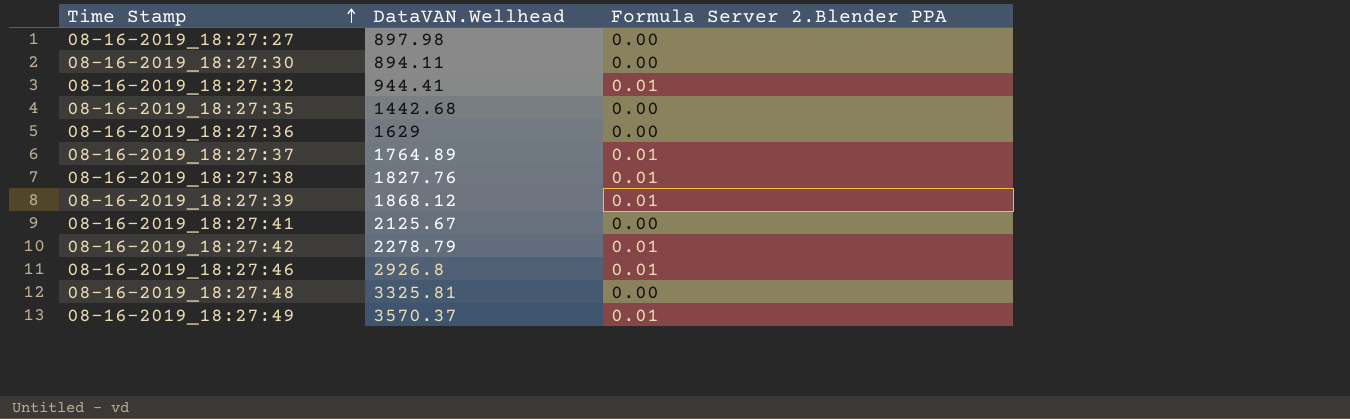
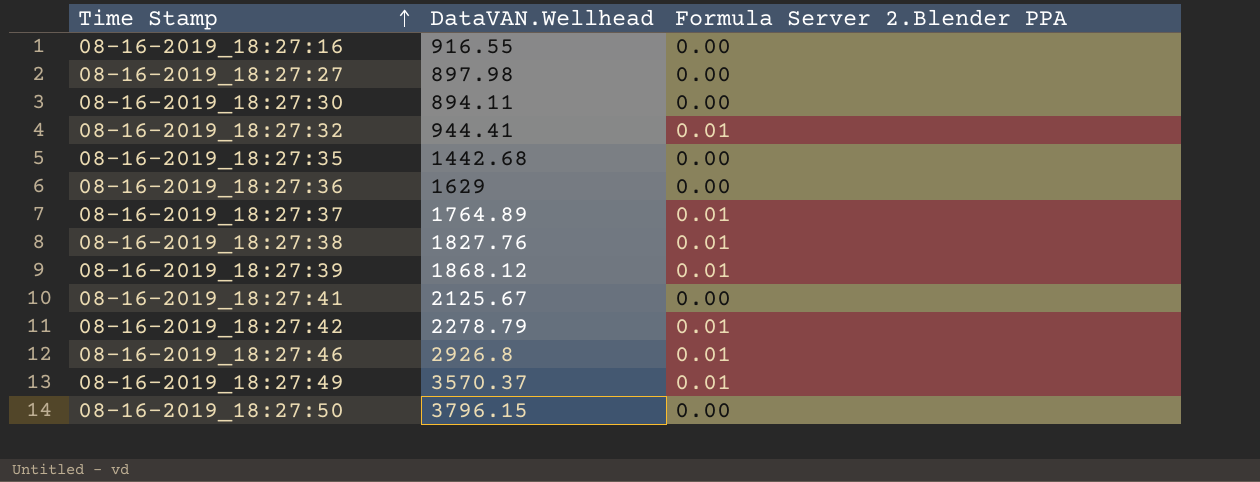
row 08-16-2019_18:27:48: 3325.81 | 0.00 -> none
row 08-16-2019_18:27:16: none -> 916.55 | 0.00
row 08-16-2019_18:27:50: none -> 3796.15 | 0.00

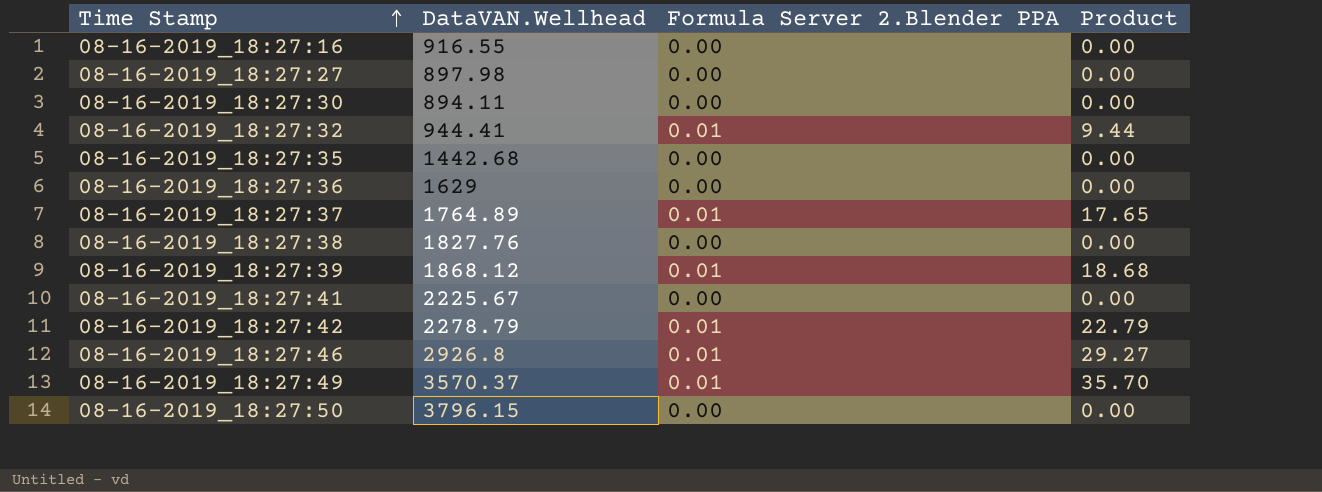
column Product | formula: none -> [DataVAN.Wellhead] * [Formula Server 2.Blender PPA]
08-16-2019_18:27:38 | Formula Server 2.Blender PPA: 0.01 -> 0.00
08-16-2019_18:27:41 | DataVAN.Wellhead: 2125.67 -> 2225.67

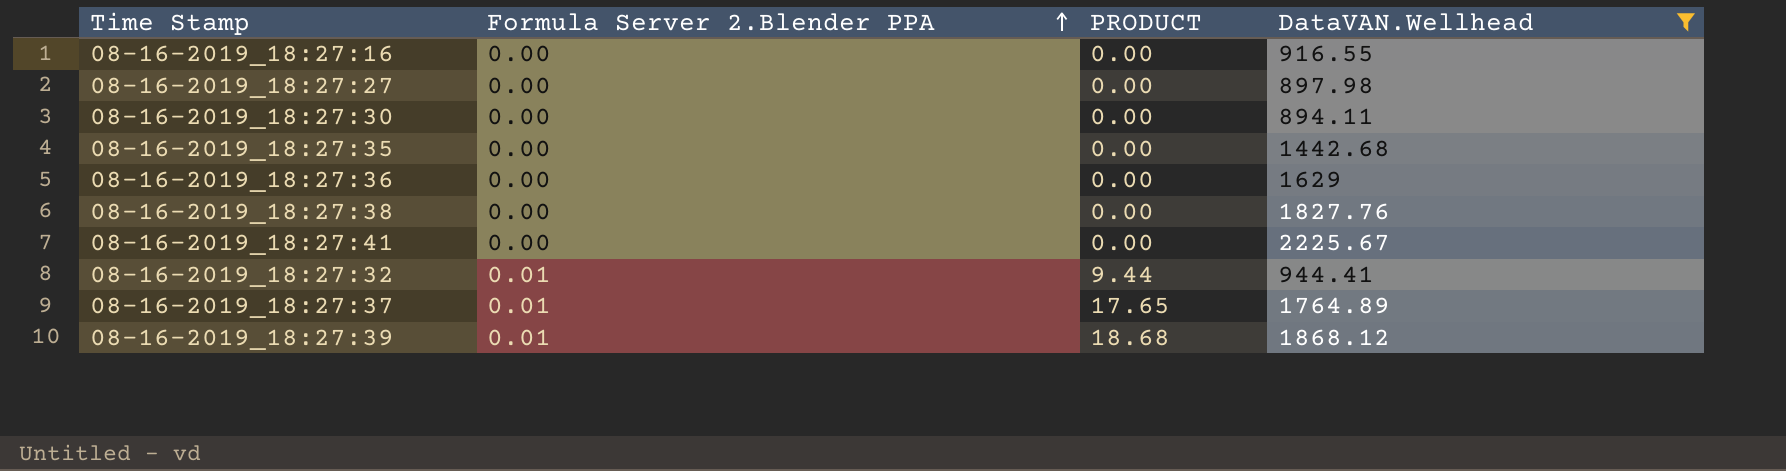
filter: none -> DataVAN.Wellhead <= 2225.67
row order: Time Stamp ascending -> Formula Server 2.Blender PPA ascending
column name: Product -> PRODUCT
column DataVAN.Wellhead | position: 2 -> 4

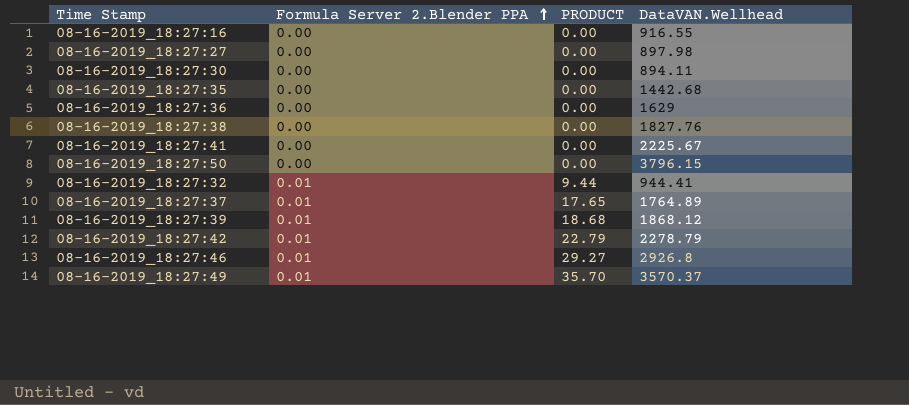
filter: DataVAN.Wellhead <= 2225.67 -> none

